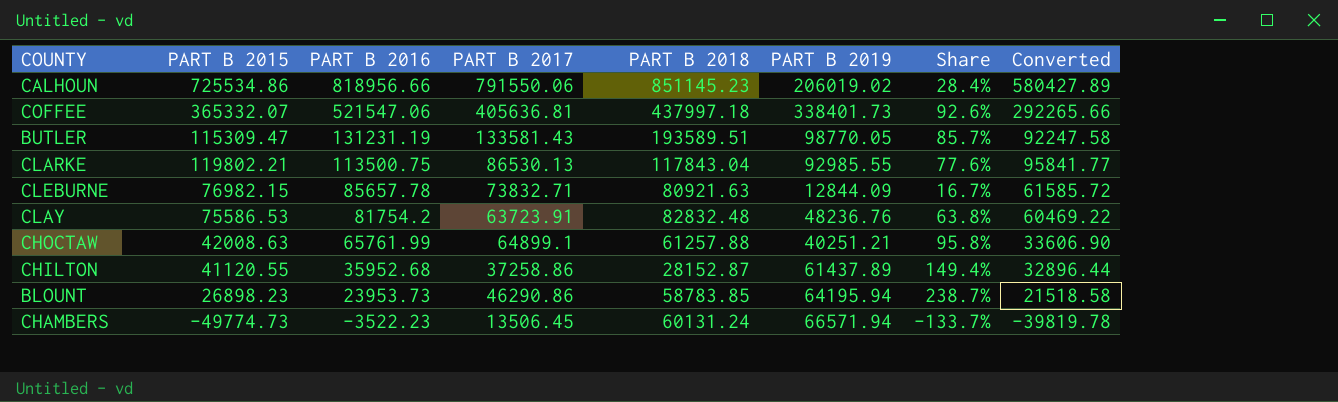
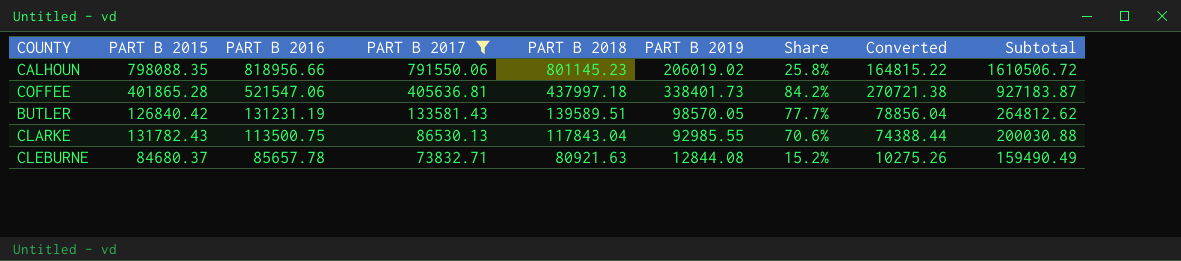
filter: none -> PART B 2017 >= 73832.71
column Converted | formula: [PART B 2015] * 0.8 -> [PART B 2019] * 0.8
column Subtotal | formula: none -> [PART B 2016] + [PART B 2017]
CALHOUN | PART B 2015: 725534.86 -> 798088.35
CALHOUN | PART B 2018: 851145.23 -> 801145.23
CALHOUN | Share: 28.4% -> 25.8%
COFFEE | PART B 2015: 365332.07 -> 401865.28
COFFEE | Share: 92.6% -> 84.2%
BUTLER | PART B 2015: 115309.47 -> 126840.42
BUTLER | PART B 2018: 193589.51 -> 139589.51
BUTLER | PART B 2019: 98770.05 -> 98570.05
BUTLER | Share: 85.7% -> 77.7%
CLARKE | PART B 2015: 119802.21 -> 131782.43
CLARKE | Share: 77.6% -> 70.6%
CLEBURNE | PART B 2015: 76982.15 -> 84680.37
CLEBURNE | PART B 2019: 12844.09 -> 12844.08
CLEBURNE | Share: 16.7% -> 15.2%

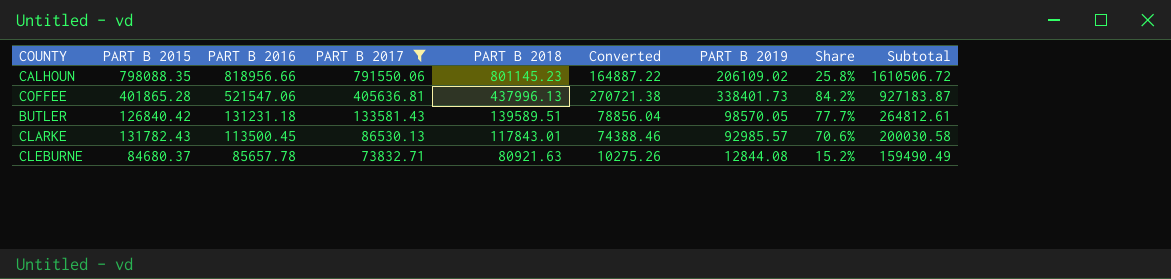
column Converted | position: 8 -> 6
CALHOUN | Converted: 164815.22 -> 164887.22
CALHOUN | PART B 2019: 206019.02 -> 206109.02
COFFEE | PART B 2018: 437997.18 -> 437996.13
BUTLER | PART B 2016: 131231.19 -> 131231.18
BUTLER | Subtotal: 264812.62 -> 264812.61
CLARKE | PART B 2016: 113500.75 -> 113500.45
CLARKE | PART B 2018: 117843.04 -> 117843.01
CLARKE | Converted: 74388.44 -> 74388.46
CLARKE | PART B 2019: 92985.55 -> 92985.57
CLARKE | Subtotal: 200030.88 -> 200030.58

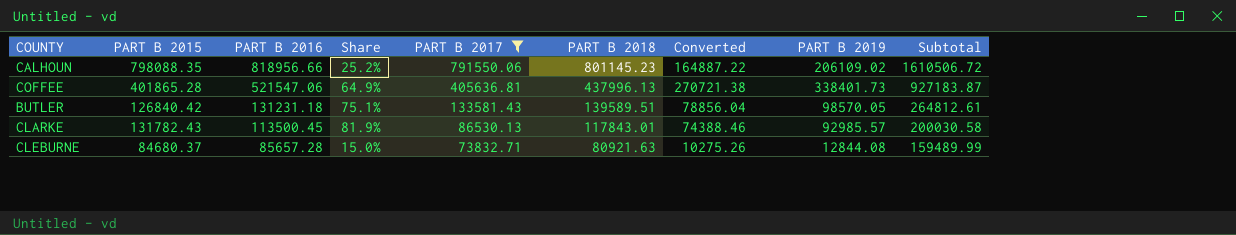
column Share | formula: [PART B 2019] / [PART B 2015] -> [PART B 2019] / [PART B 2016]
column Share | position: 8 -> 4
CLEBURNE | PART B 2016: 85657.78 -> 85657.28
CLEBURNE | Subtotal: 159490.49 -> 159489.99

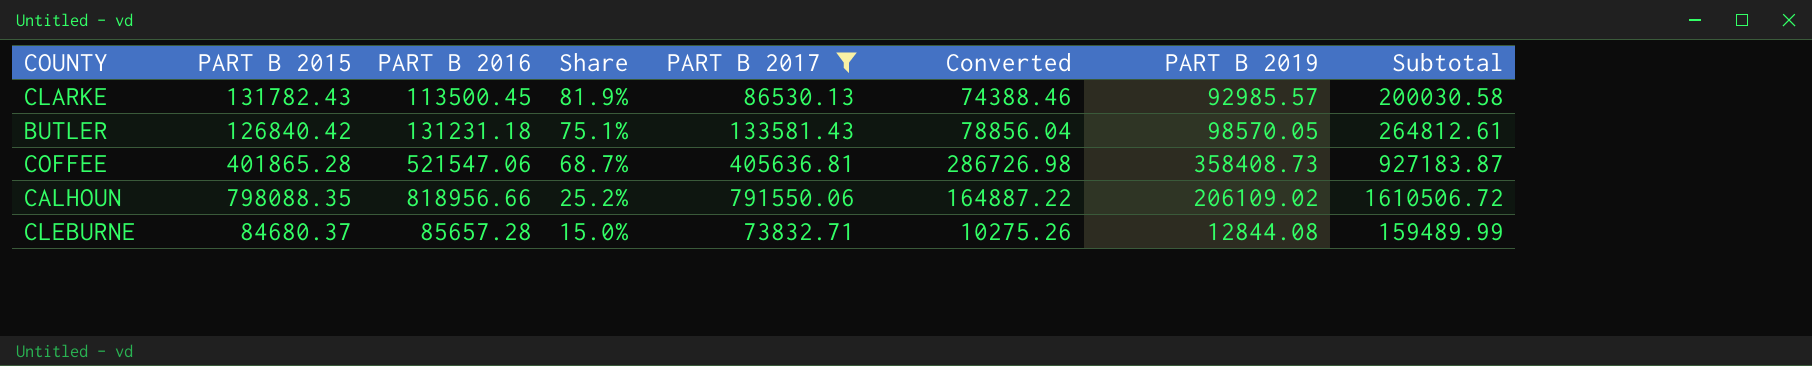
row order: PART B 2016 descending -> Share descending
column PART B 2018 | position: 6 -> none
COFFEE | Share: 64.9% -> 68.7%
COFFEE | Converted: 270721.38 -> 286726.98
COFFEE | PART B 2019: 338401.73 -> 358408.73

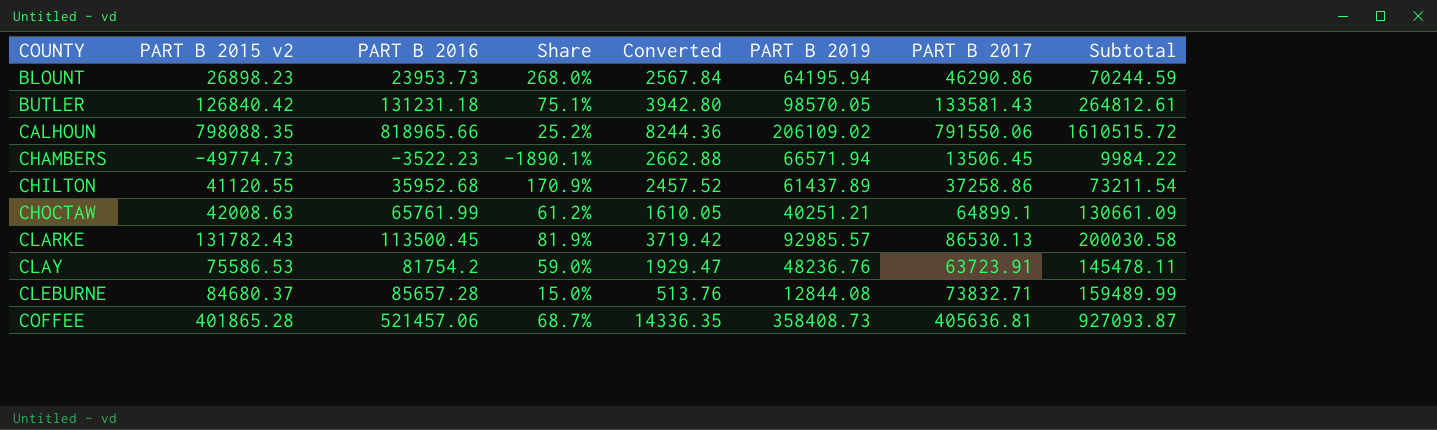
filter: PART B 2017 >= 73832.71 -> none
row order: Share descending -> COUNTY ascending
column name: PART B 2015 -> PART B 2015 v2
column Converted | formula: [PART B 2019] * 0.8 -> [PART B 2019] * 0.04
column PART B 2017 | position: 5 -> 7
CALHOUN | PART B 2016: 818956.66 -> 818965.66
CALHOUN | Subtotal: 1610506.72 -> 1610515.72
COFFEE | PART B 2016: 521547.06 -> 521457.06
COFFEE | Subtotal: 927183.87 -> 927093.87

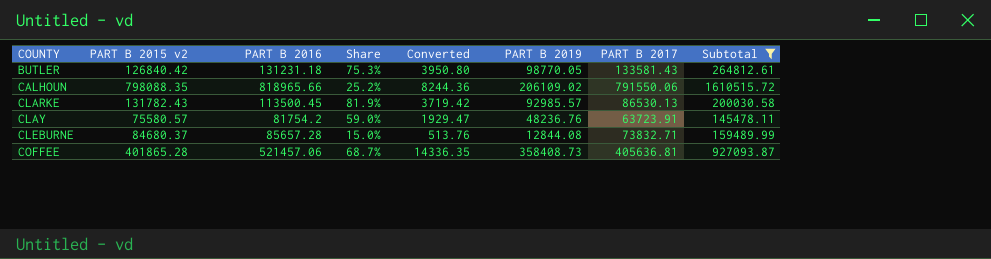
filter: none -> Subtotal >= 145478.11
BUTLER | Share: 75.1% -> 75.3%
BUTLER | Converted: 3942.80 -> 3950.80
BUTLER | PART B 2019: 98570.05 -> 98770.05
CLAY | PART B 2015 v2: 75586.53 -> 75580.57

